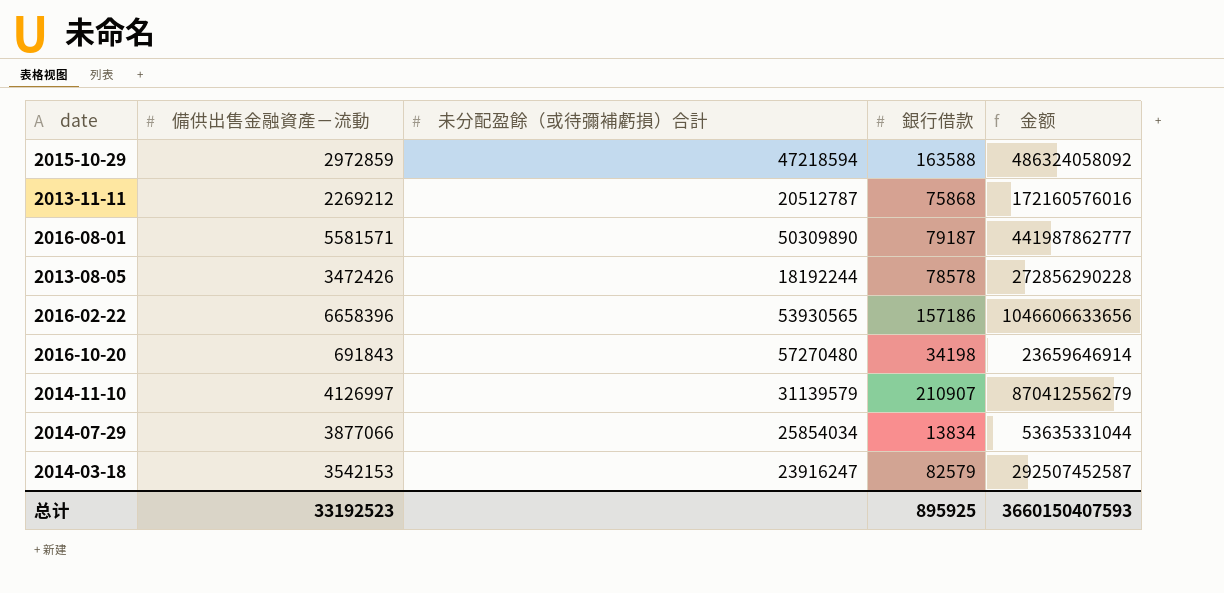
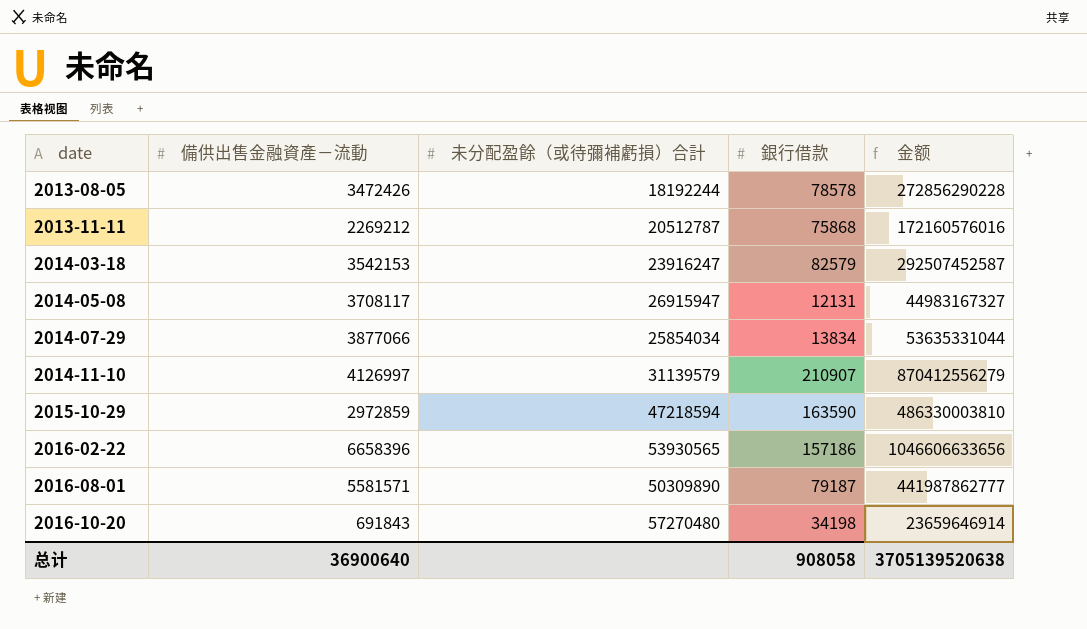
row order: none -> date ascending
row 2014-05-08: none -> 3708117 | 26915947 | 12131 | 44983167327
2015-10-29 | 銀行借款: 163588 -> 163590
2015-10-29 | 金额: 486324058092 -> 486330003810
总计 | 備供出售金融資產－流動: 33192523 -> 36900640
总计 | 銀行借款: 895925 -> 908058
总计 | 金额: 3660150407593 -> 3705139520638

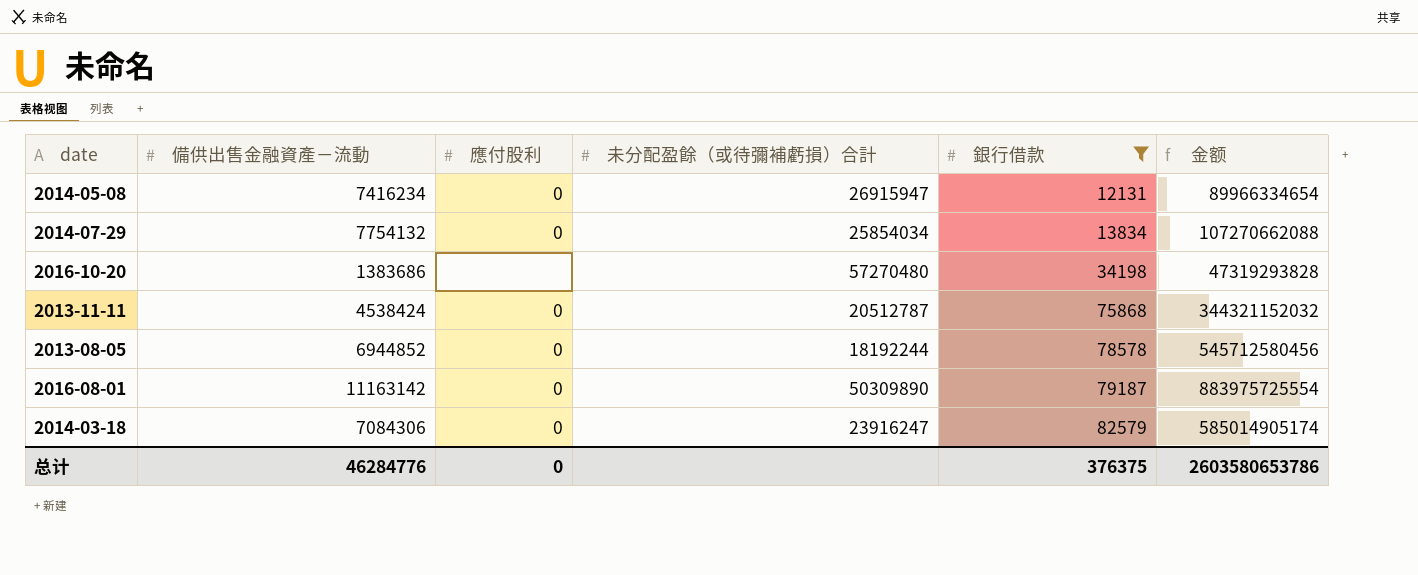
filter: none -> 銀行借款 <= 82579
row order: date ascending -> 銀行借款 ascending
column 應付股利 | position: none -> 3
2014-05-08 | 備供出售金融資產－流動: 3708117 -> 7416234
2014-05-08 | 金额: 44983167327 -> 89966334654
2014-07-29 | 備供出售金融資產－流動: 3877066 -> 7754132
2014-07-29 | 金额: 53635331044 -> 107270662088
2016-10-20 | 備供出售金融資產－流動: 691843 -> 1383686
2016-10-20 | 金额: 23659646914 -> 47319293828
2013-11-11 | 備供出售金融資產－流動: 2269212 -> 4538424
2013-11-11 | 金额: 172160576016 -> 344321152032
2013-08-05 | 備供出售金融資產－流動: 3472426 -> 6944852
2013-08-05 | 金额: 272856290228 -> 545712580456
2016-08-01 | 備供出售金融資產－流動: 5581571 -> 11163142
2016-08-01 | 金额: 441987862777 -> 883975725554
2014-03-18 | 備供出售金融資產－流動: 3542153 -> 7084306
2014-03-18 | 金额: 292507452587 -> 585014905174
总计 | 備供出售金融資產－流動: 36900640 -> 46284776
总计 | 銀行借款: 908058 -> 376375
总计 | 金额: 3705139520638 -> 2603580653786

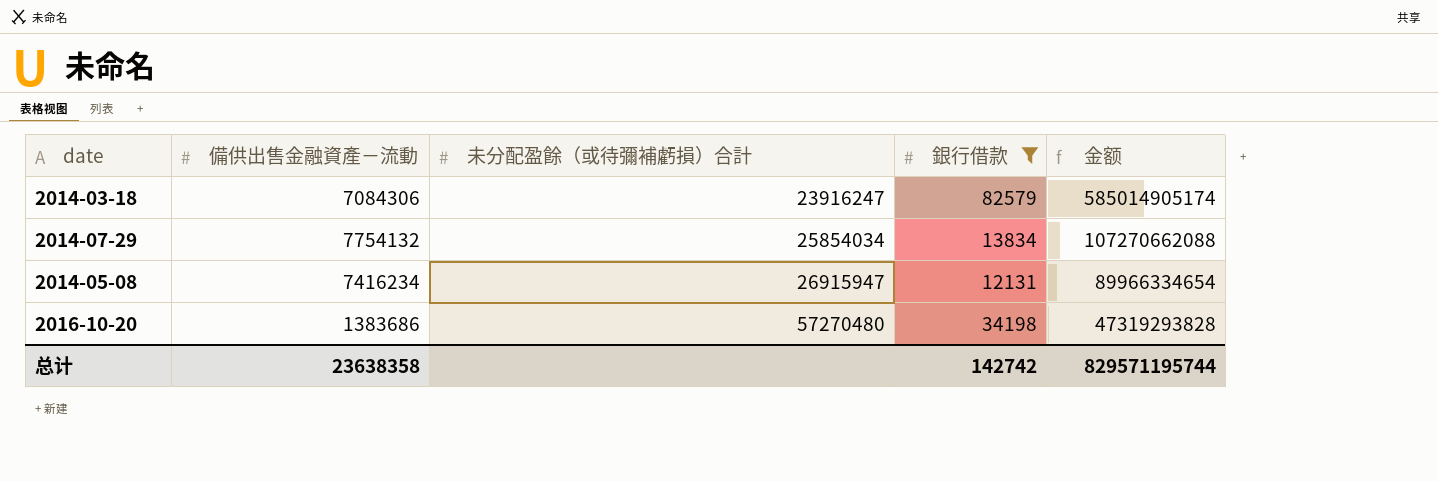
row order: 銀行借款 ascending -> 未分配盈餘（或待彌補虧損）合計 ascending
column 應付股利 | position: 3 -> none
row 2013-11-11: 4538424 | 0 | 20512787 | 75868 | 344321152032 -> none
row 2013-08-05: 6944852 | 0 | 18192244 | 78578 | 545712580456 -> none
row 2016-08-01: 11163142 | 0 | 50309890 | 79187 | 883975725554 -> none
总计 | 備供出售金融資產－流動: 46284776 -> 23638358
总计 | 銀行借款: 376375 -> 142742
总计 | 金额: 2603580653786 -> 829571195744

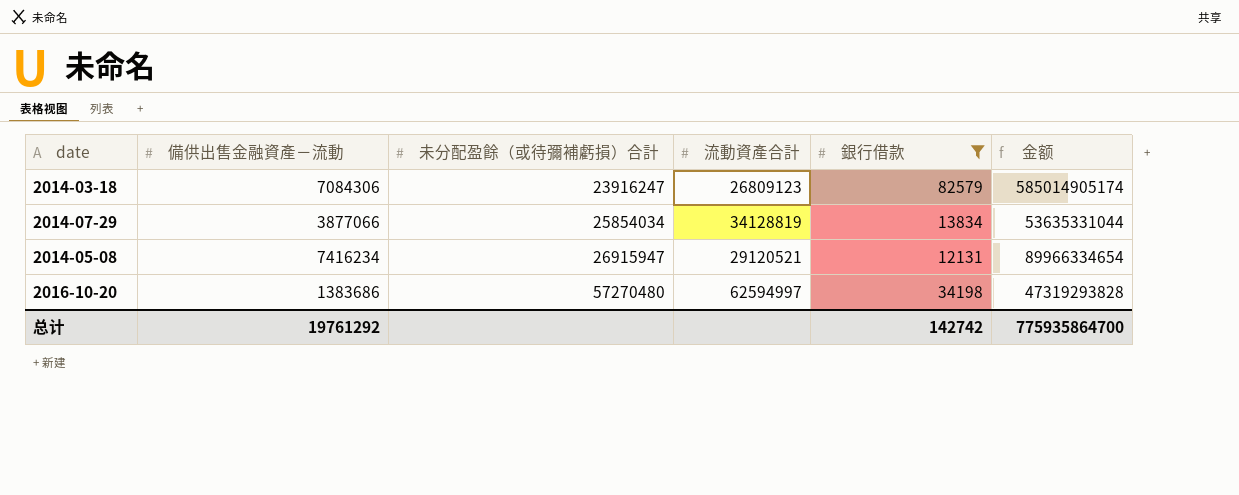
column 流動資產合計 | position: none -> 4
2014-07-29 | 備供出售金融資產－流動: 7754132 -> 3877066
2014-07-29 | 金额: 107270662088 -> 53635331044
总计 | 備供出售金融資產－流動: 23638358 -> 19761292
总计 | 金额: 829571195744 -> 775935864700

